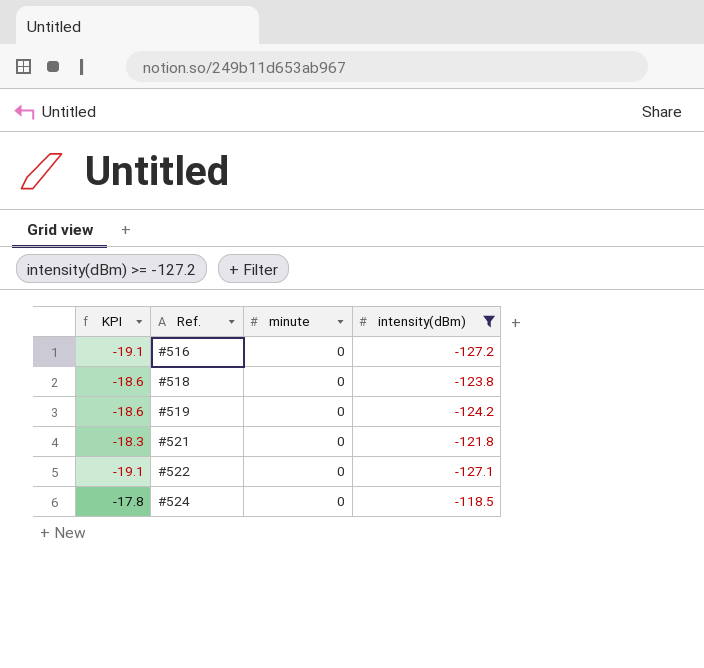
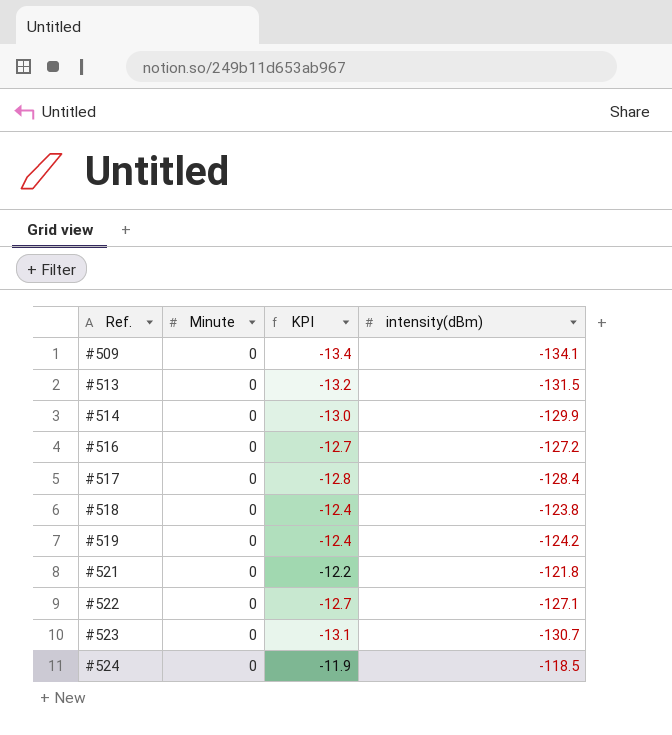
filter: intensity(dBm) >= -127.2 -> none
column name: minute -> Minute
column KPI | formula: [intensity(dBm)] * 0.15 -> [intensity(dBm)] * 0.1
column KPI | position: 1 -> 3

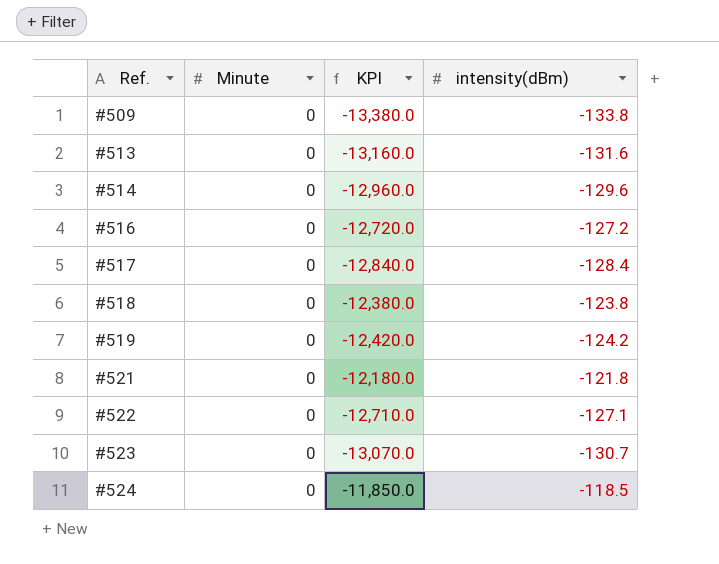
column KPI | formula: [intensity(dBm)] * 0.1 -> [intensity(dBm)] * 100
#509 | intensity(dBm): -134.1 -> -133.8
#513 | intensity(dBm): -131.5 -> -131.6
#514 | intensity(dBm): -129.9 -> -129.6

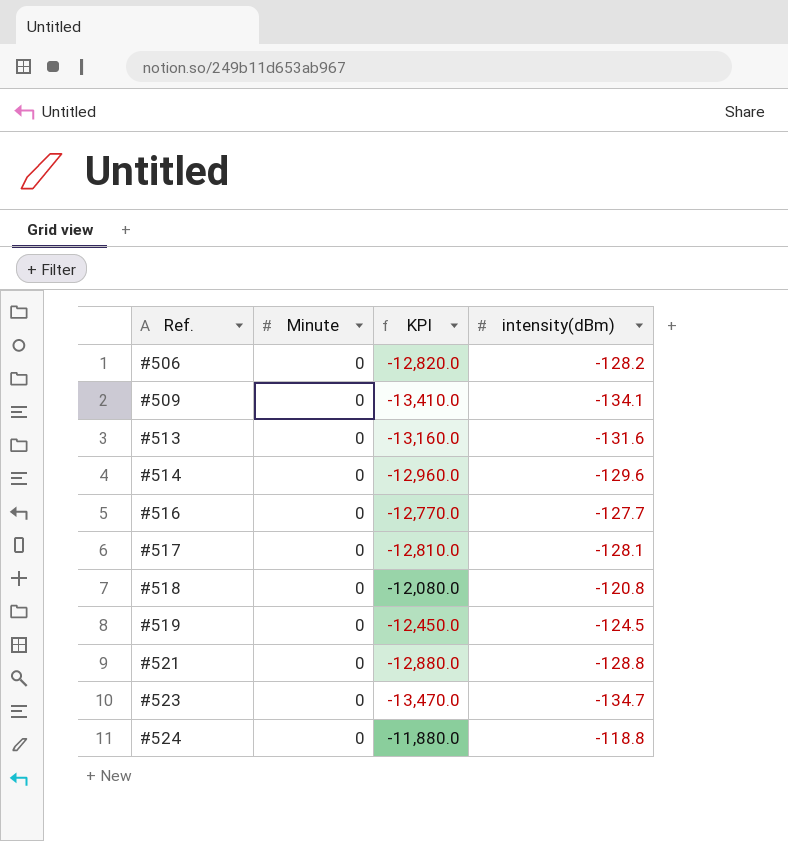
row #522: 0 | -12,710.0 | -127.1 -> none
row #506: none -> 0 | -12,820.0 | -128.2
#509 | KPI: -13,380.0 -> -13,410.0
#509 | intensity(dBm): -133.8 -> -134.1
#516 | KPI: -12,720.0 -> -12,770.0
#516 | intensity(dBm): -127.2 -> -127.7
#517 | KPI: -12,840.0 -> -12,810.0
#517 | intensity(dBm): -128.4 -> -128.1
#518 | KPI: -12,380.0 -> -12,080.0
#518 | intensity(dBm): -123.8 -> -120.8
#519 | KPI: -12,420.0 -> -12,450.0
#519 | intensity(dBm): -124.2 -> -124.5
#521 | KPI: -12,180.0 -> -12,880.0
#521 | intensity(dBm): -121.8 -> -128.8
#523 | KPI: -13,070.0 -> -13,470.0
#523 | intensity(dBm): -130.7 -> -134.7
#524 | KPI: -11,850.0 -> -11,880.0
#524 | intensity(dBm): -118.5 -> -118.8

